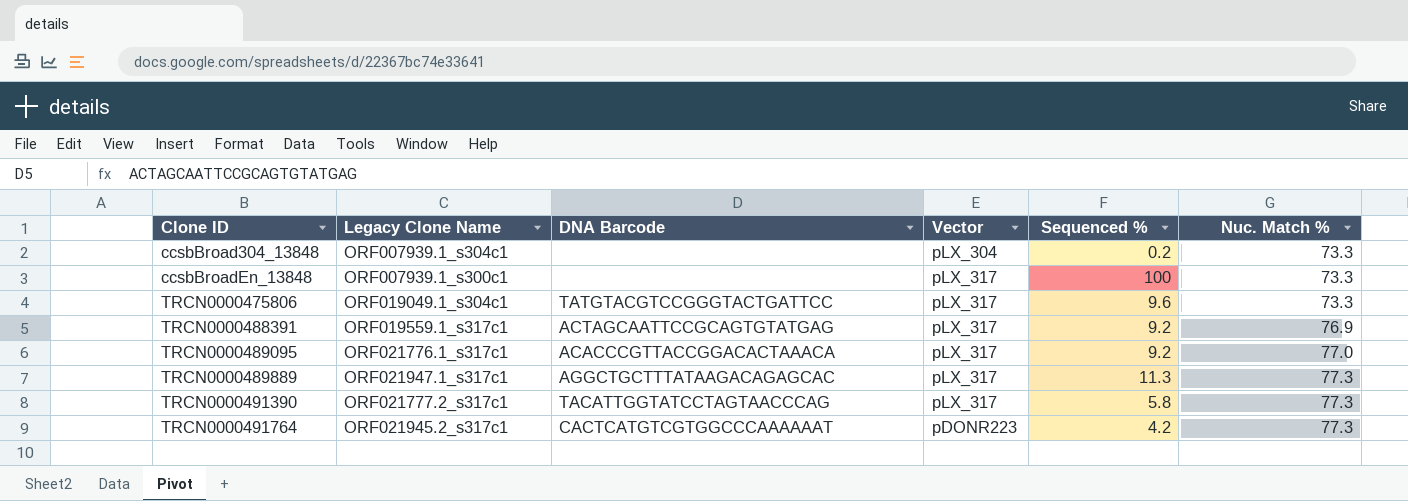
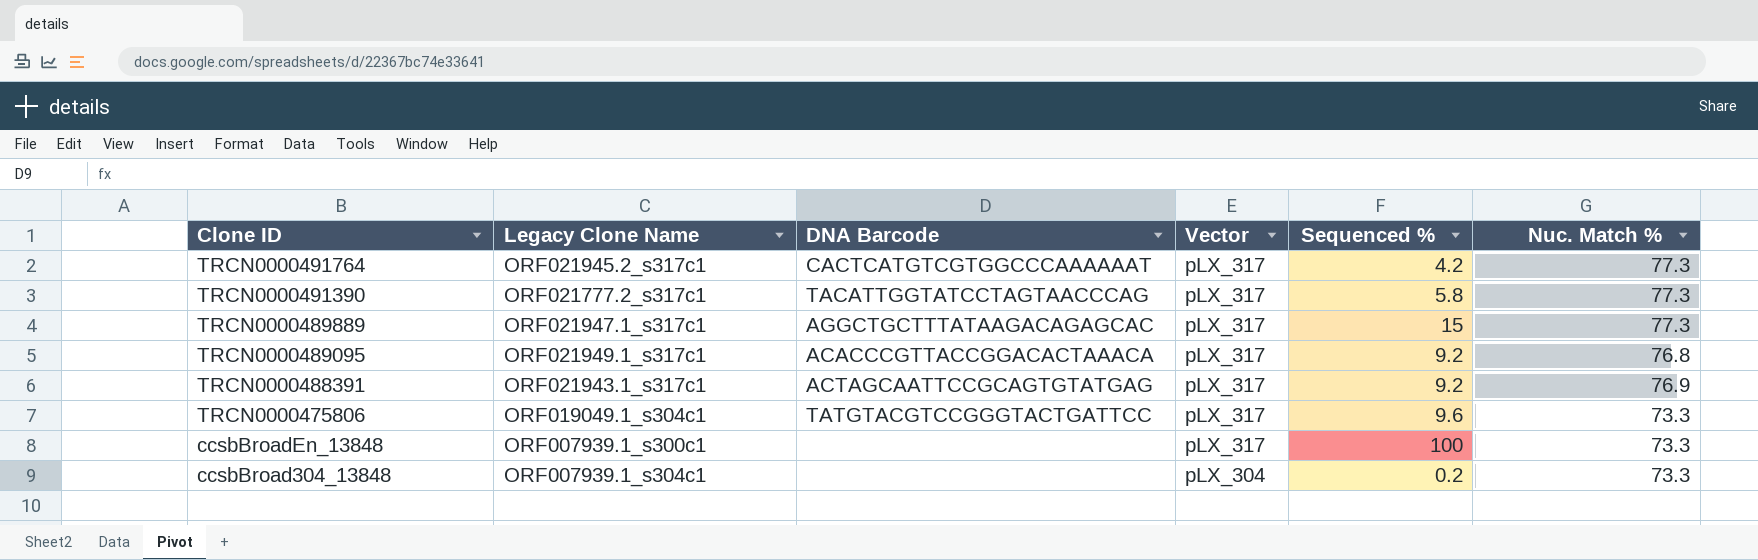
row order: Clone ID ascending -> Clone ID descending
TRCN0000491764 | Vector: pDONR223 -> pLX_317
TRCN0000489889 | Sequenced %: 11.3 -> 15
TRCN0000489095 | Legacy Clone Name: ORF021776.1_s317c1 -> ORF021949.1_s317c1
TRCN0000489095 | Nuc. Match %: 77.0 -> 76.8
TRCN0000488391 | Legacy Clone Name: ORF019559.1_s317c1 -> ORF021943.1_s317c1

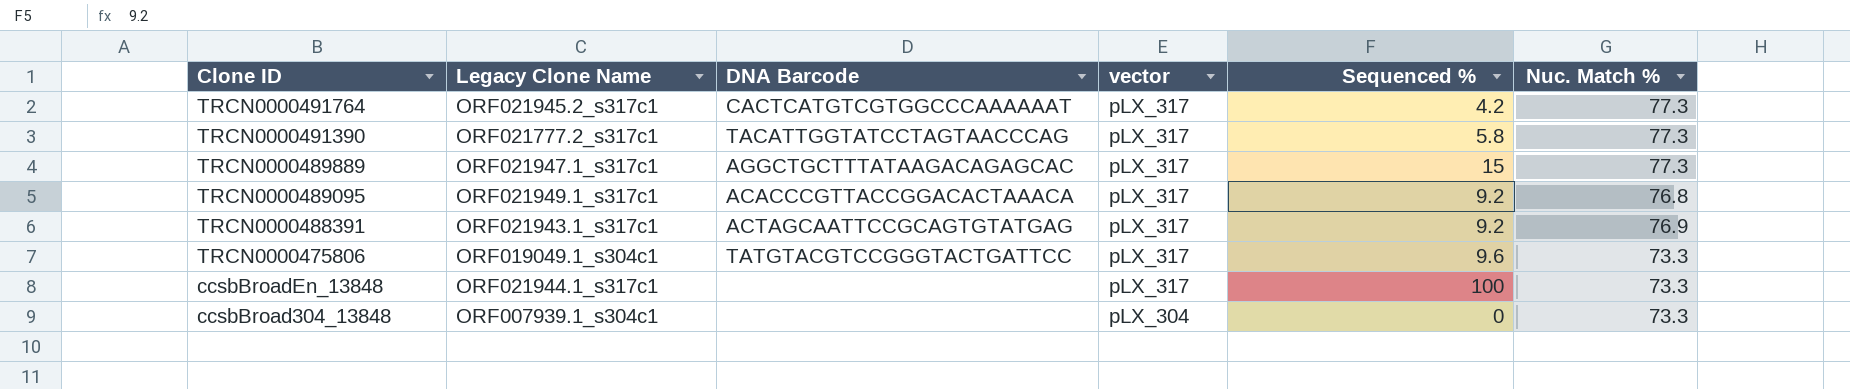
column name: Vector -> vector
ccsbBroadEn_13848 | Legacy Clone Name: ORF007939.1_s300c1 -> ORF021944.1_s317c1
ccsbBroad304_13848 | Sequenced %: 0.2 -> 0

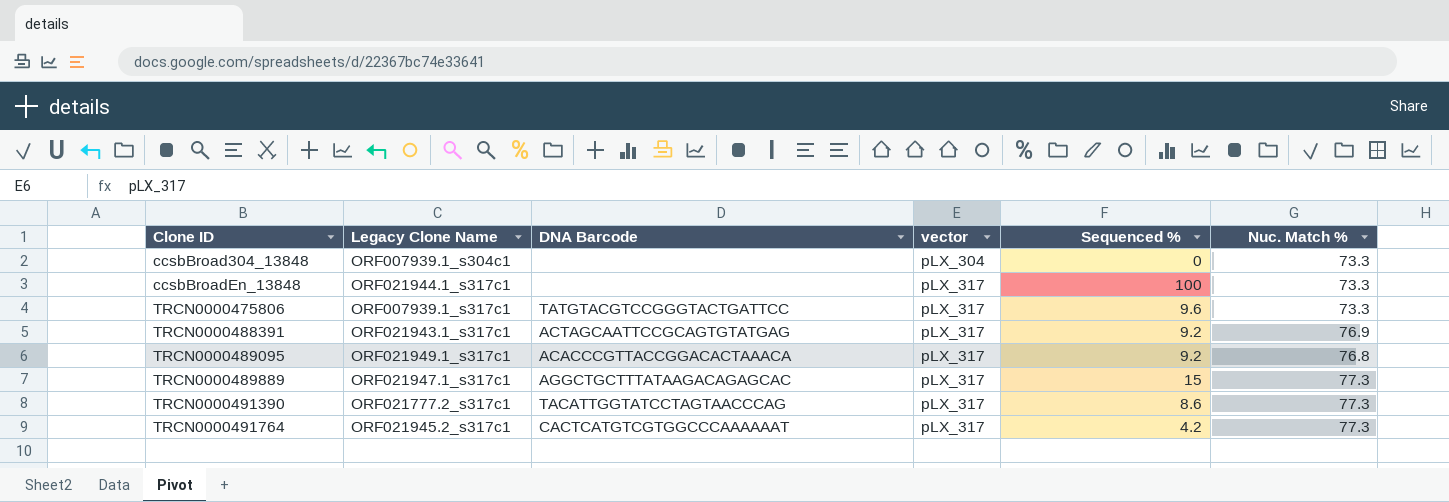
row order: Clone ID descending -> Clone ID ascending
TRCN0000475806 | Legacy Clone Name: ORF019049.1_s304c1 -> ORF007939.1_s317c1
TRCN0000491390 | Sequenced %: 5.8 -> 8.6

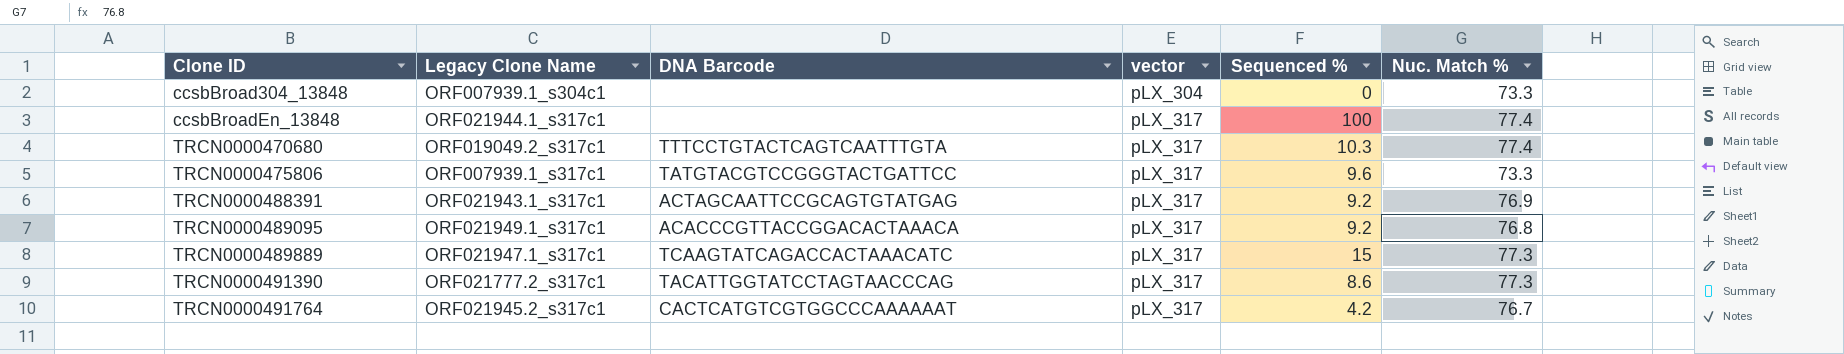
ccsbBroadEn_13848 | Nuc. Match %: 73.3 -> 77.4
row TRCN0000470680: none -> ORF019049.2_s317c1 | TTTCCTGTACTCAGTCAATTTGTA | pLX_317 | 10.3 | 77.4
TRCN0000489889 | DNA Barcode: AGGCTGCTTTATAAGACAGAGCAC -> TCAAGTATCAGACCACTAAACATC
TRCN0000491764 | Nuc. Match %: 77.3 -> 76.7

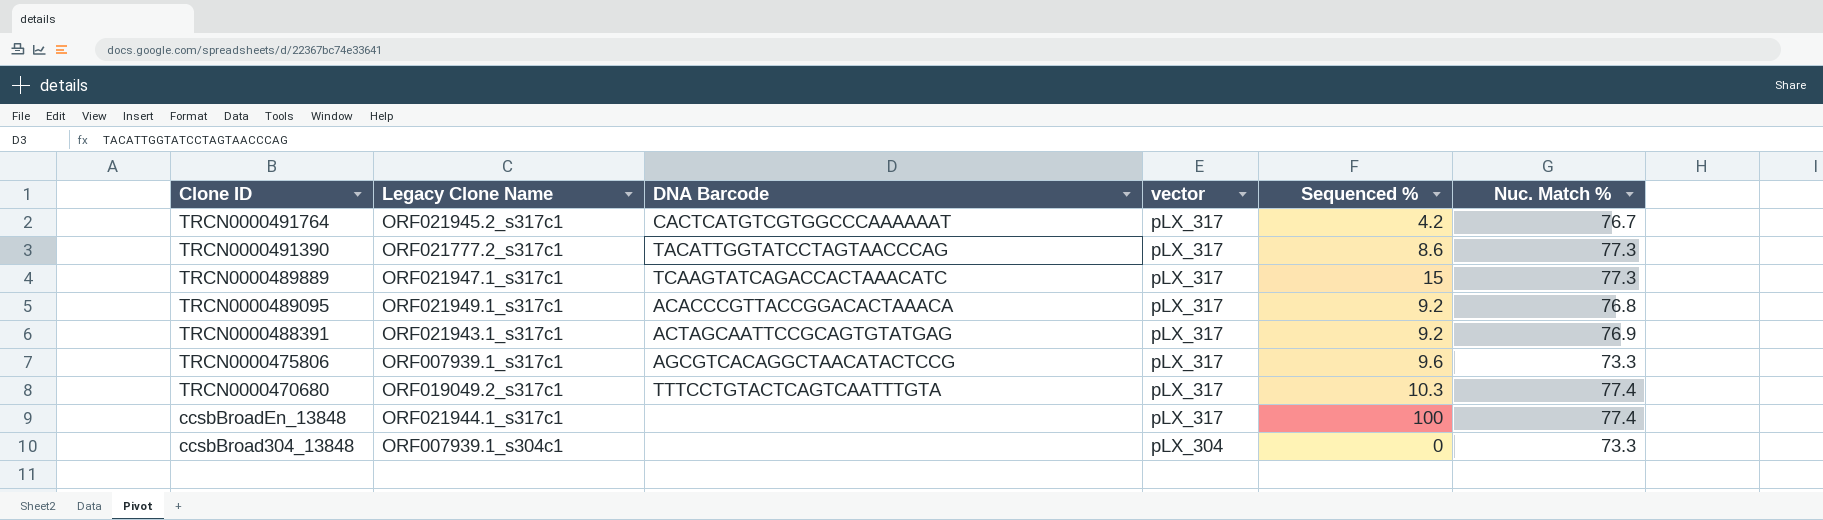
row order: Clone ID ascending -> Clone ID descending
TRCN0000475806 | DNA Barcode: TATGTACGTCCGGGTACTGATTCC -> AGCGTCACAGGCTAACATACTCCG

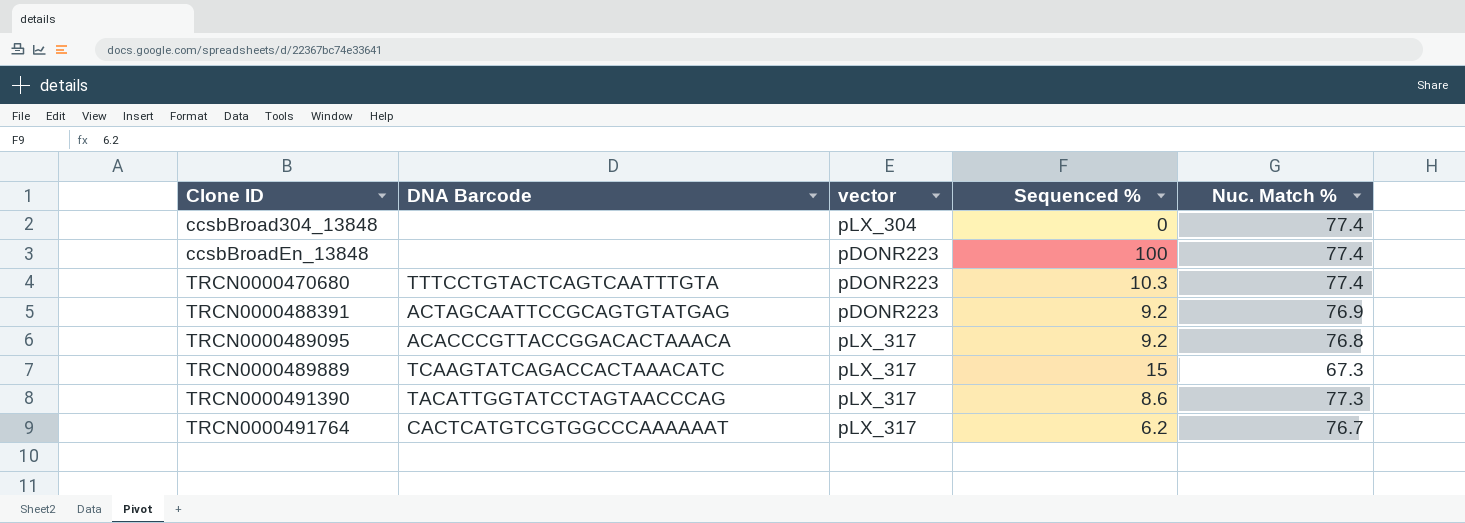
row order: Clone ID descending -> Clone ID ascending
column Legacy Clone Name | position: 2 -> none
row TRCN0000475806: ORF007939.1_s317c1 | AGCGTCACAGGCTAACATACTCCG | pLX_317 | 9.6 | 73.3 -> none
ccsbBroad304_13848 | Nuc. Match %: 73.3 -> 77.4
ccsbBroadEn_13848 | vector: pLX_317 -> pDONR223
TRCN0000470680 | vector: pLX_317 -> pDONR223
TRCN0000488391 | vector: pLX_317 -> pDONR223
TRCN0000489889 | Nuc. Match %: 77.3 -> 67.3
TRCN0000491764 | Sequenced %: 4.2 -> 6.2

